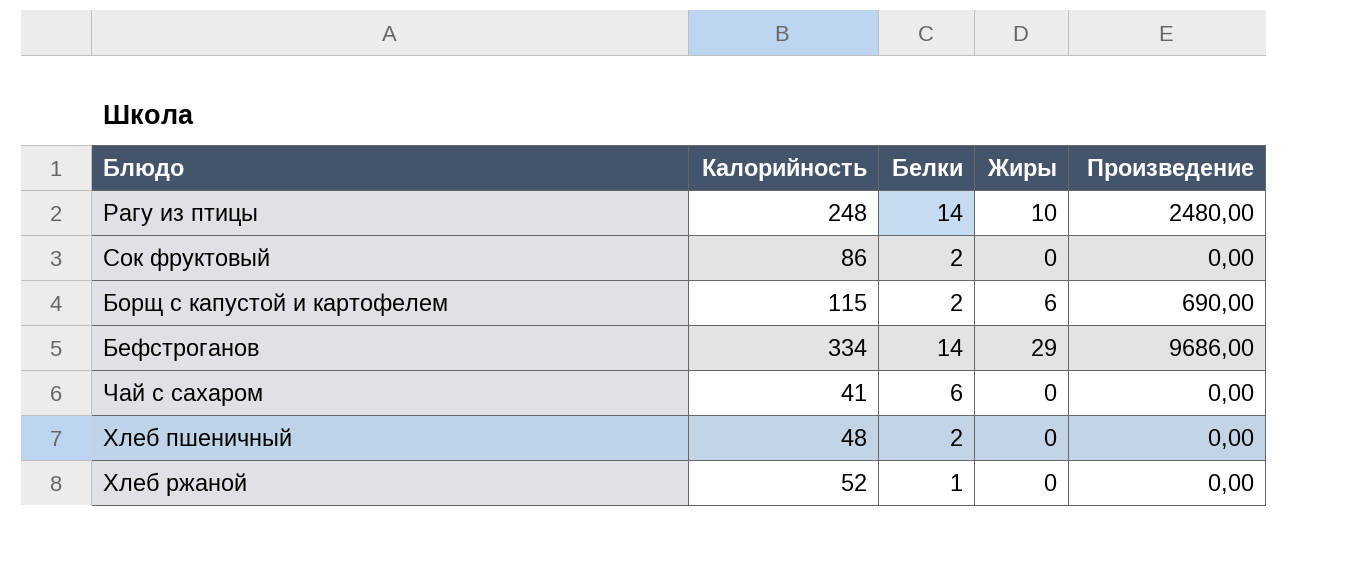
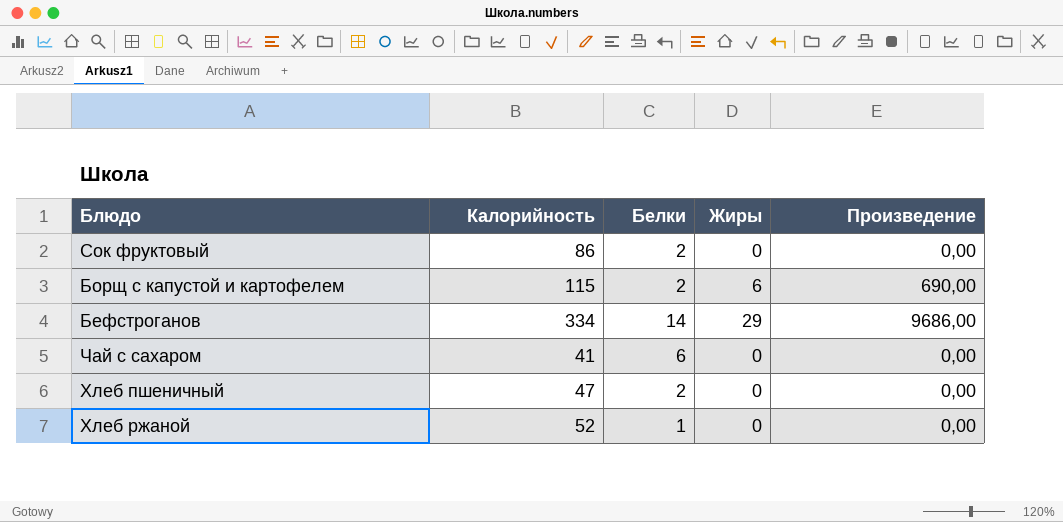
row Рагу из птицы: 248 | 14 | 10 | 2480,00 -> none
Хлеб пшеничный | Калорийность: 48 -> 47

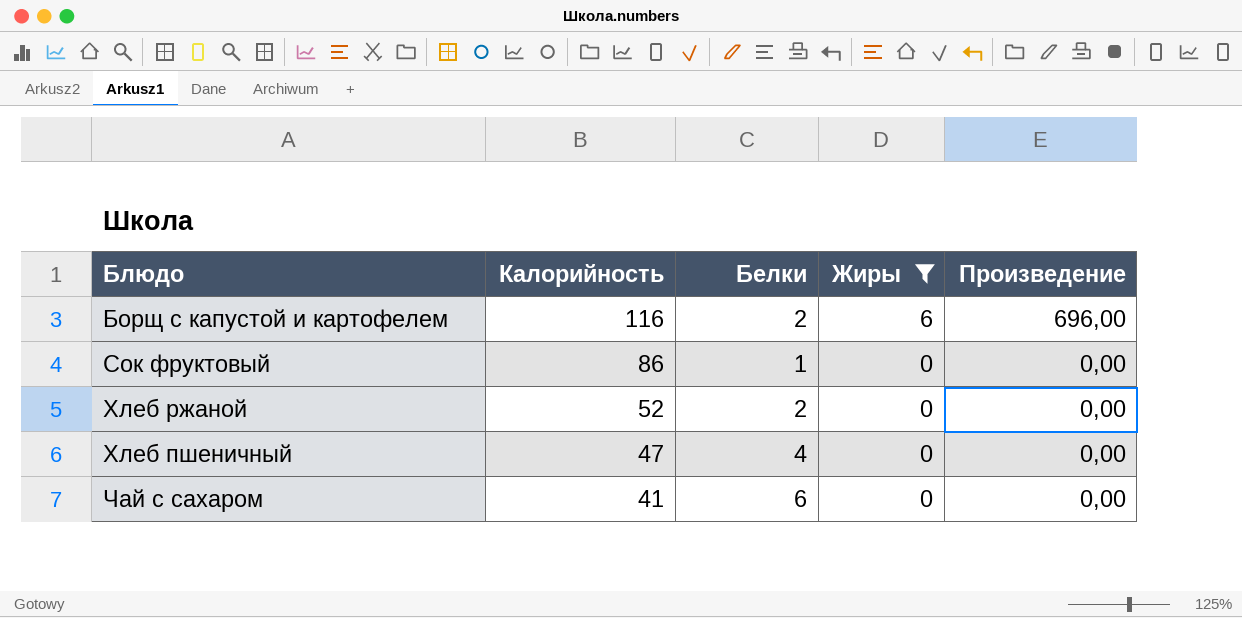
filter: none -> Жиры != 29
row order: none -> Калорийность descending
Борщ с капустой и картофелем | Калорийность: 115 -> 116
Борщ с капустой и картофелем | Произведение: 690,00 -> 696,00
Сок фруктовый | Белки: 2 -> 1
Хлеб ржаной | Белки: 1 -> 2
Хлеб пшеничный | Белки: 2 -> 4

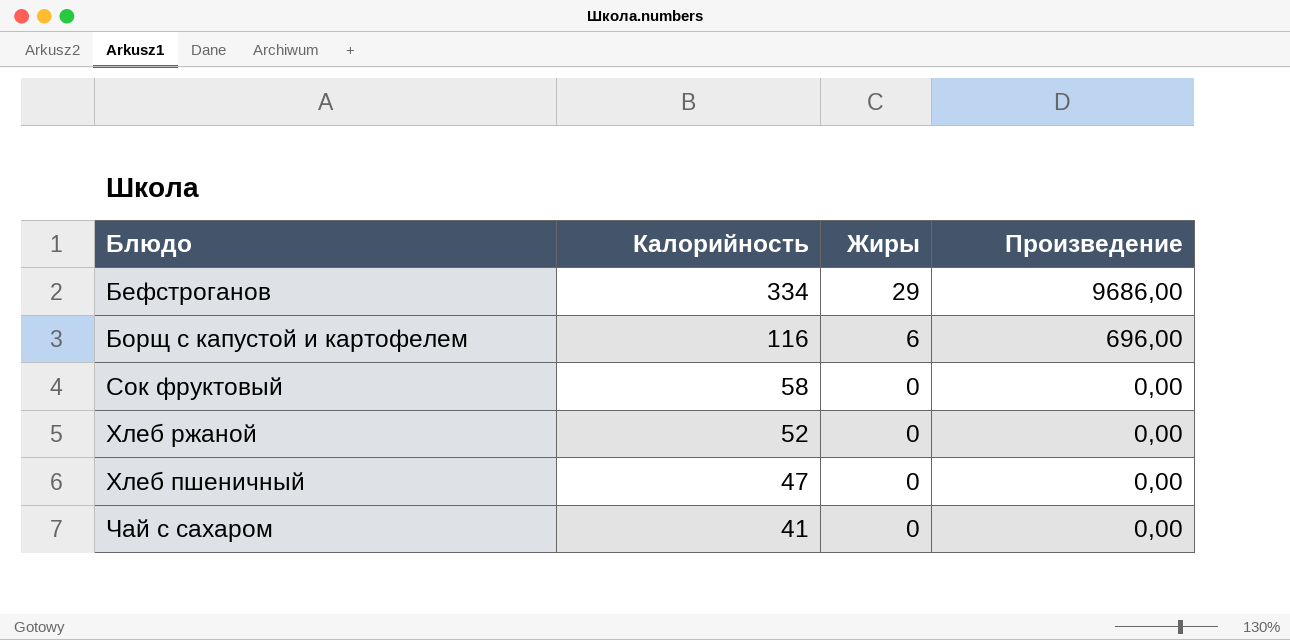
filter: Жиры != 29 -> none
column Белки | position: 3 -> none
Сок фруктовый | Калорийность: 86 -> 58

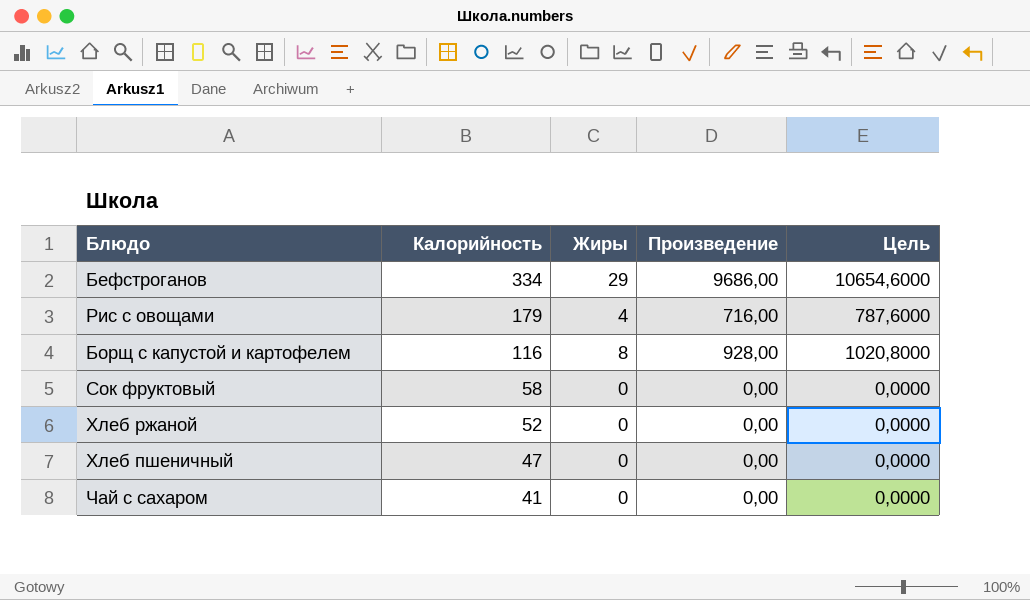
column Цель | formula: none -> [Произведение] * 1,1
row Рис с овощами: none -> 179 | 4 | 716,00 | 787,6000
Борщ с капустой и картофелем | Жиры: 6 -> 8
Борщ с капустой и картофелем | Произведение: 696,00 -> 928,00

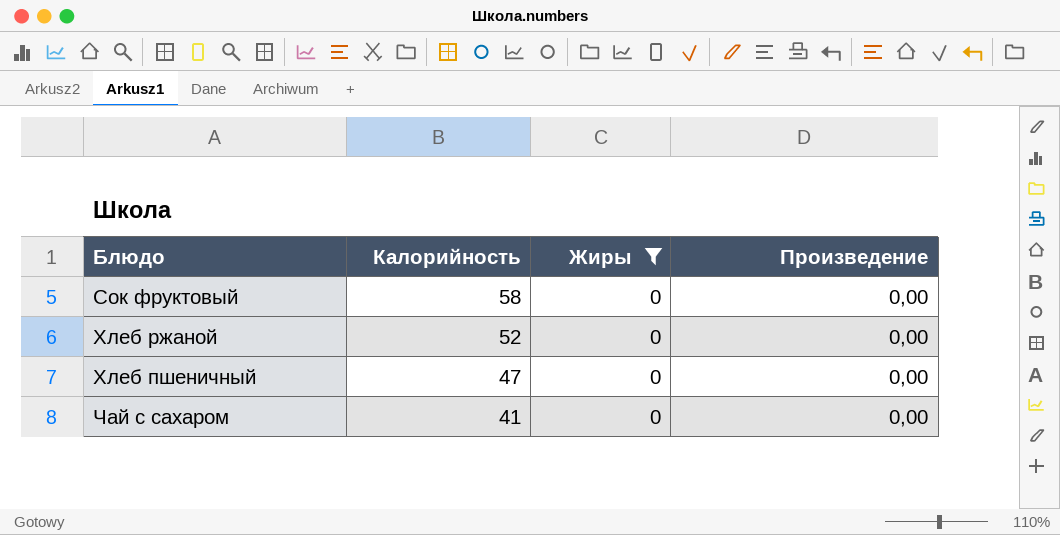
filter: none -> Жиры = 0
column Цель | formula: [Произведение] * 1,1 -> none

